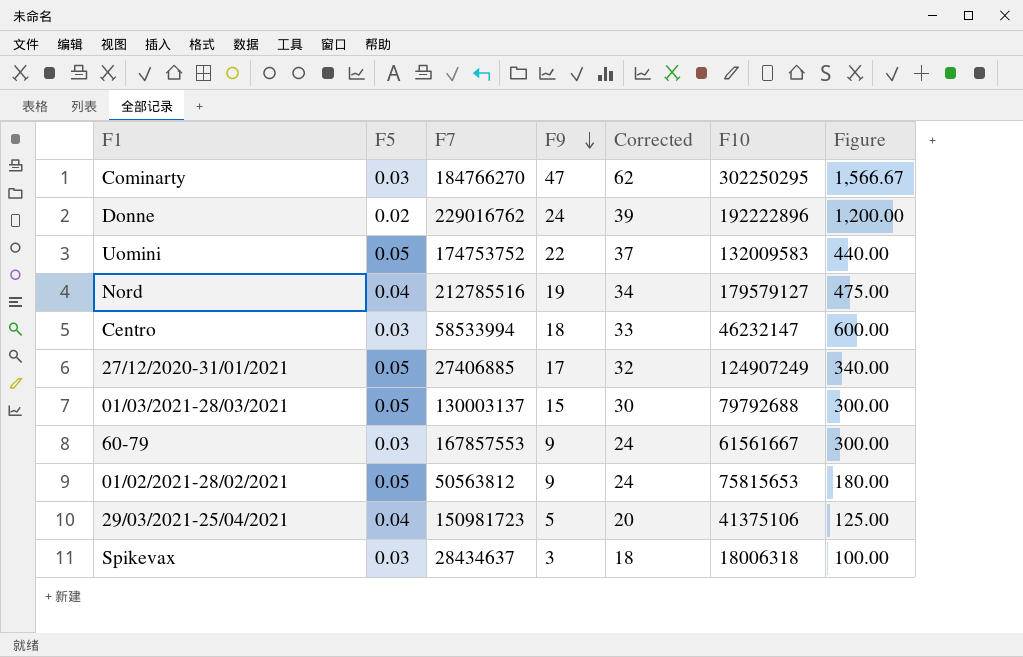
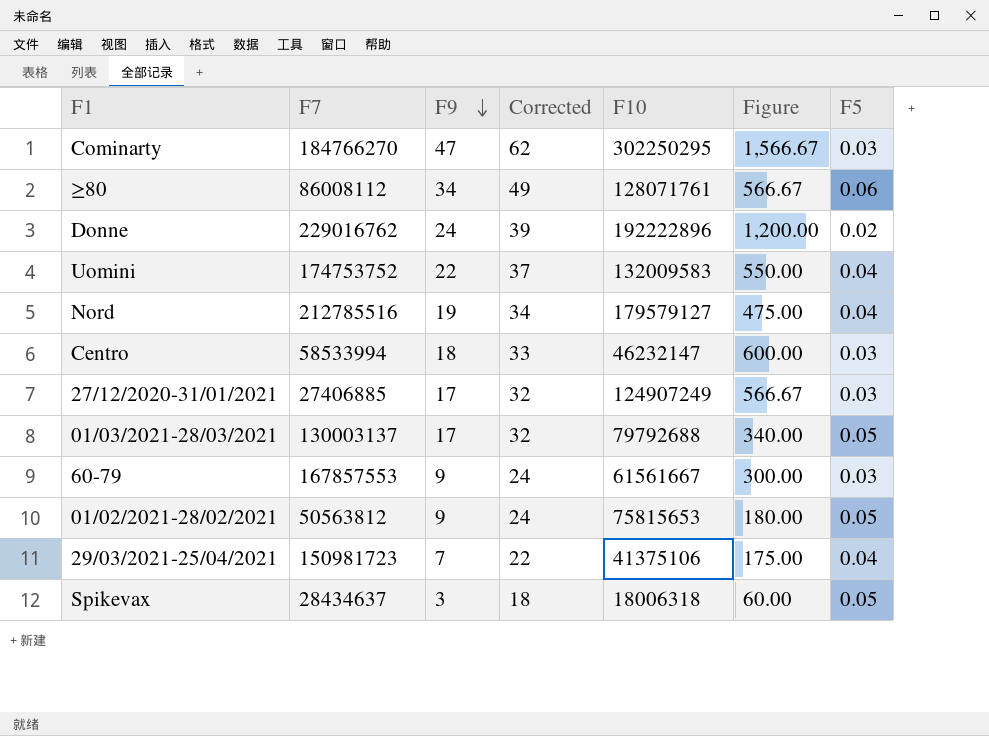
column F5 | position: 2 -> 7
row ≥80: none -> 86008112 | 34 | 49 | 128071761 | 566.67 | 0.06
Uomini | Figure: 440.00 -> 550.00
Uomini | F5: 0.05 -> 0.04
27/12/2020-31/01/2021 | Figure: 340.00 -> 566.67
27/12/2020-31/01/2021 | F5: 0.05 -> 0.03
01/03/2021-28/03/2021 | F9: 15 -> 17
01/03/2021-28/03/2021 | Corrected: 30 -> 32
01/03/2021-28/03/2021 | Figure: 300.00 -> 340.00
29/03/2021-25/04/2021 | F9: 5 -> 7
29/03/2021-25/04/2021 | Corrected: 20 -> 22
29/03/2021-25/04/2021 | Figure: 125.00 -> 175.00
Spikevax | Figure: 100.00 -> 60.00
Spikevax | F5: 0.03 -> 0.05

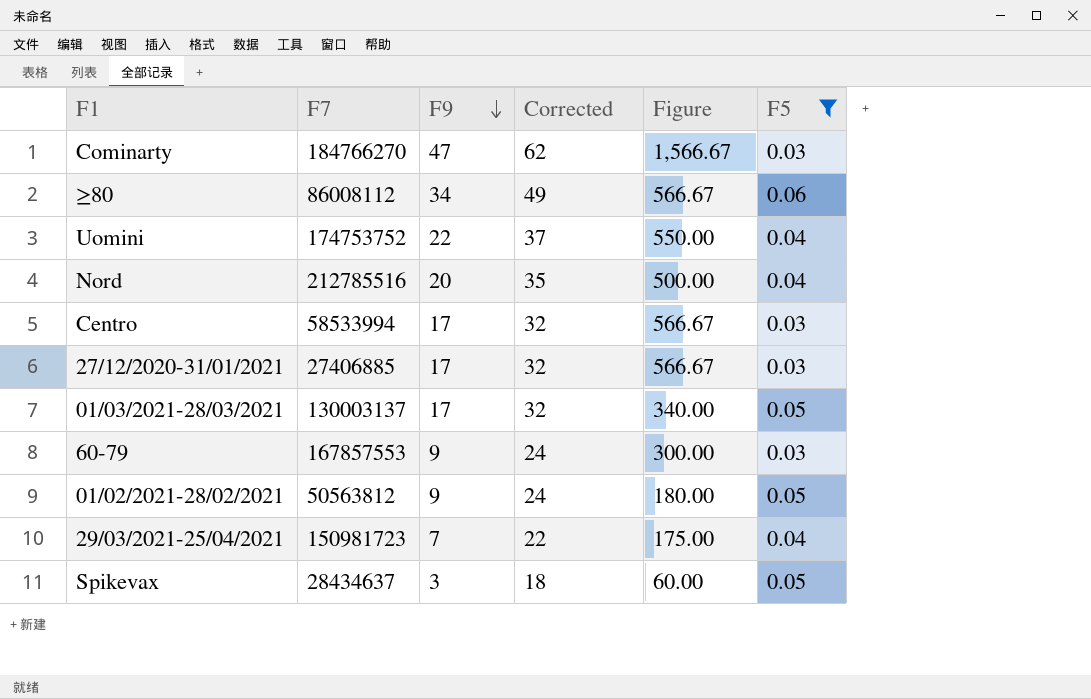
filter: none -> F5 != 0.02
column F10 | position: 5 -> none
Nord | F9: 19 -> 20
Nord | Corrected: 34 -> 35
Nord | Figure: 475.00 -> 500.00
Centro | F9: 18 -> 17
Centro | Corrected: 33 -> 32
Centro | Figure: 600.00 -> 566.67

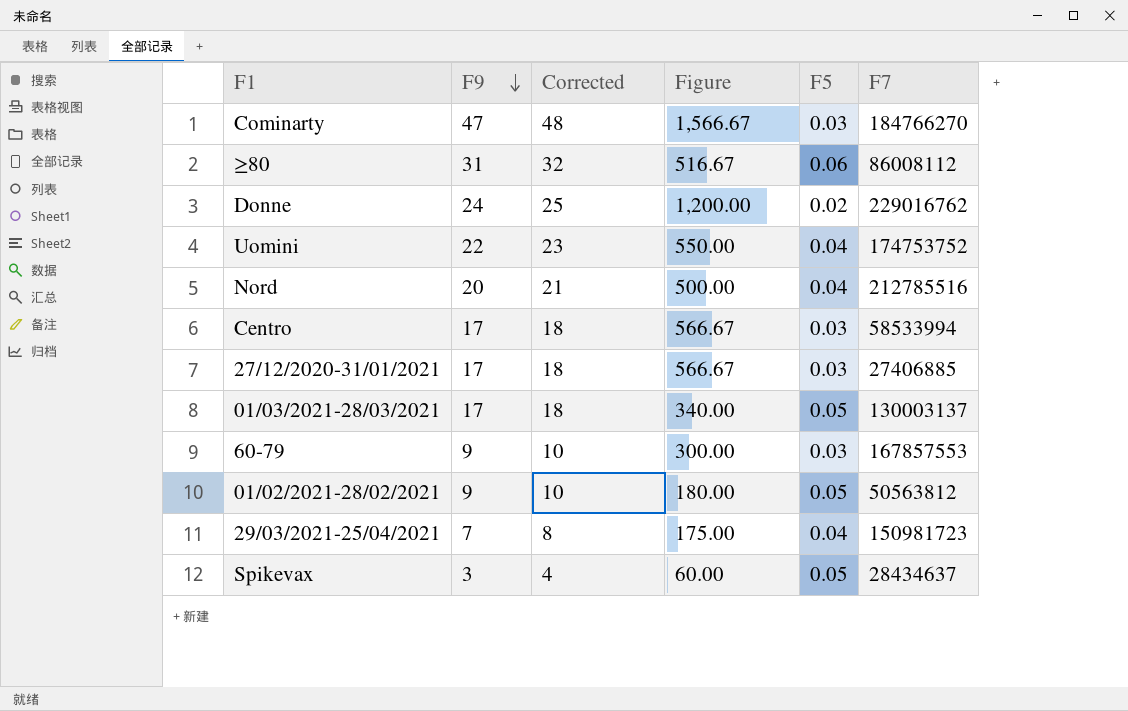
filter: F5 != 0.02 -> none
column Corrected | formula: [F9] + 15 -> [F9] + 1
column F7 | position: 2 -> 6
≥80 | F9: 34 -> 31
≥80 | Figure: 566.67 -> 516.67

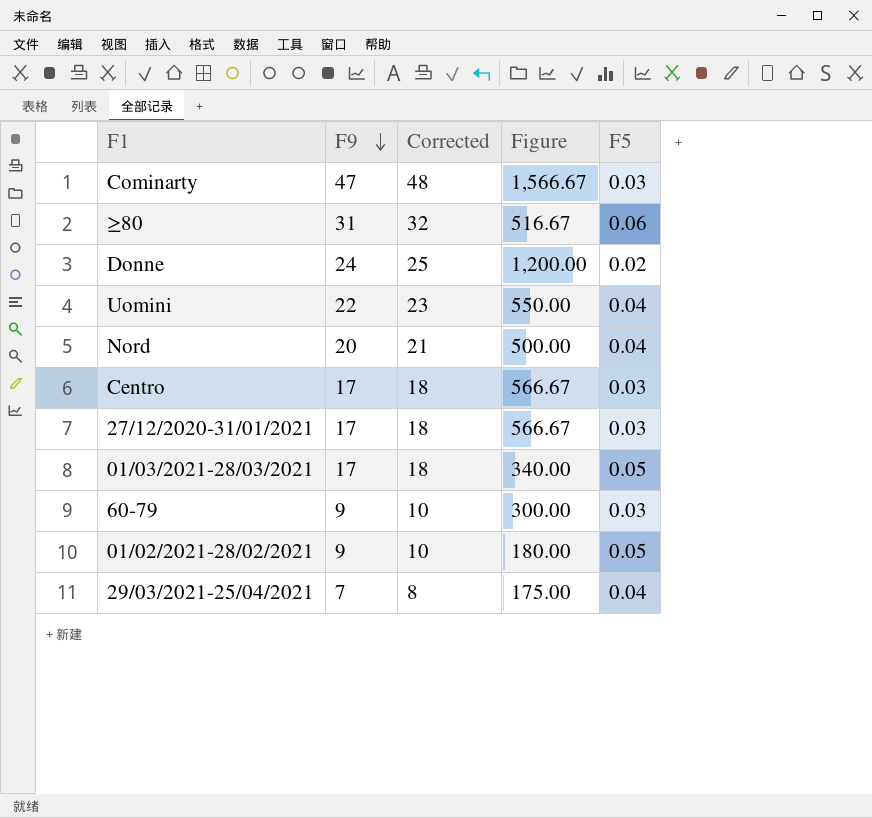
column F7 | position: 6 -> none
row Spikevax: 3 | 4 | 60.00 | 0.05 | 28434637 -> none

